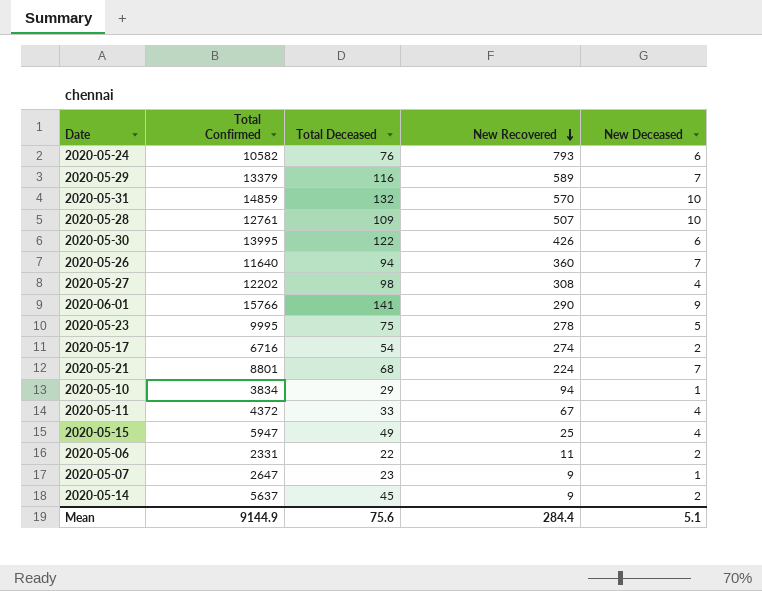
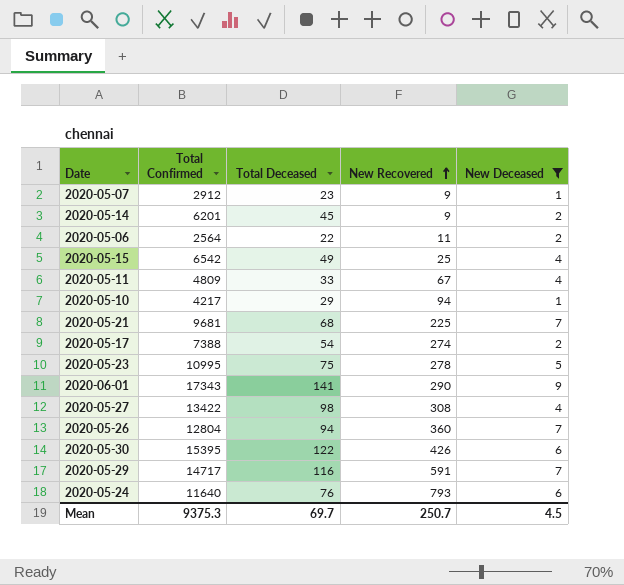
filter: none -> New Deceased != 10
row order: New Recovered descending -> New Recovered ascending
2020-05-07 | Total Confirmed: 2647 -> 2912
2020-05-14 | Total Confirmed: 5637 -> 6201
2020-05-06 | Total Confirmed: 2331 -> 2564
2020-05-15 | Total Confirmed: 5947 -> 6542
2020-05-11 | Total Confirmed: 4372 -> 4809
2020-05-10 | Total Confirmed: 3834 -> 4217
2020-05-21 | Total Confirmed: 8801 -> 9681
2020-05-21 | New Recovered: 224 -> 225
2020-05-17 | Total Confirmed: 6716 -> 7388
2020-05-23 | Total Confirmed: 9995 -> 10995
2020-06-01 | Total Confirmed: 15766 -> 17343
2020-05-27 | Total Confirmed: 12202 -> 13422
2020-05-26 | Total Confirmed: 11640 -> 12804
2020-05-30 | Total Confirmed: 13995 -> 15395
2020-05-29 | Total Confirmed: 13379 -> 14717
2020-05-29 | New Recovered: 589 -> 591
2020-05-24 | Total Confirmed: 10582 -> 11640
Mean | Total Confirmed: 9144.9 -> 9375.3
Mean | Total Deceased: 75.6 -> 69.7
Mean | New Recovered: 284.4 -> 250.7
Mean | New Deceased: 5.1 -> 4.5

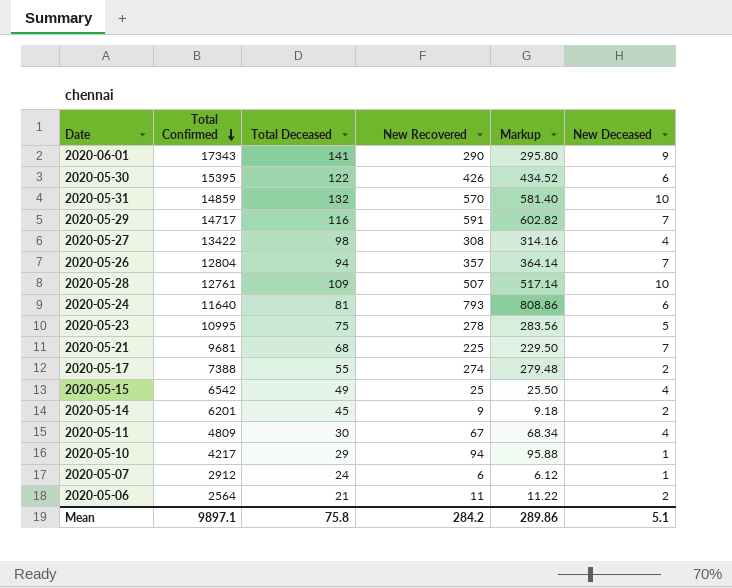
filter: New Deceased != 10 -> none
row order: New Recovered ascending -> Total Confirmed descending
column Markup | formula: none -> [New Recovered] * 1.02
2020-05-26 | New Recovered: 360 -> 357
2020-05-24 | Total Deceased: 76 -> 81
2020-05-17 | Total Deceased: 54 -> 55
2020-05-11 | Total Deceased: 33 -> 30
2020-05-07 | Total Deceased: 23 -> 24
2020-05-07 | New Recovered: 9 -> 6
2020-05-06 | Total Deceased: 22 -> 21
Mean | Total Confirmed: 9375.3 -> 9897.1
Mean | Total Deceased: 69.7 -> 75.8
Mean | New Recovered: 250.7 -> 284.2
Mean | New Deceased: 4.5 -> 5.1

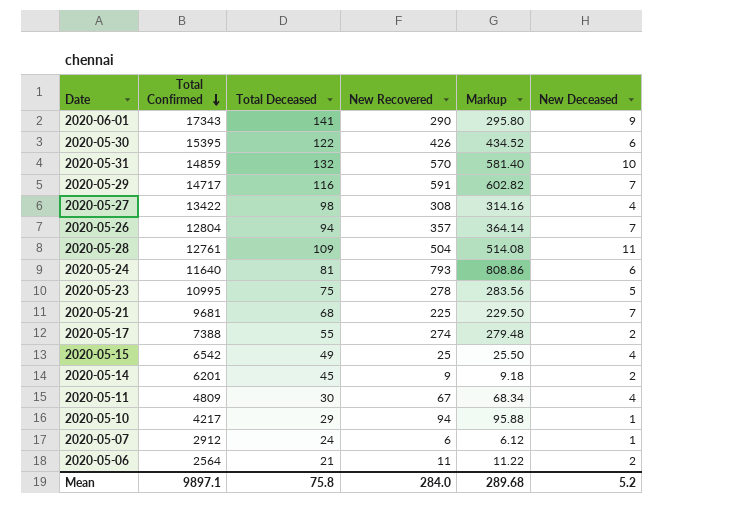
2020-05-28 | New Recovered: 507 -> 504
2020-05-28 | Markup: 517.14 -> 514.08
2020-05-28 | New Deceased: 10 -> 11
Mean | New Recovered: 284.2 -> 284.0
Mean | Markup: 289.86 -> 289.68
Mean | New Deceased: 5.1 -> 5.2

